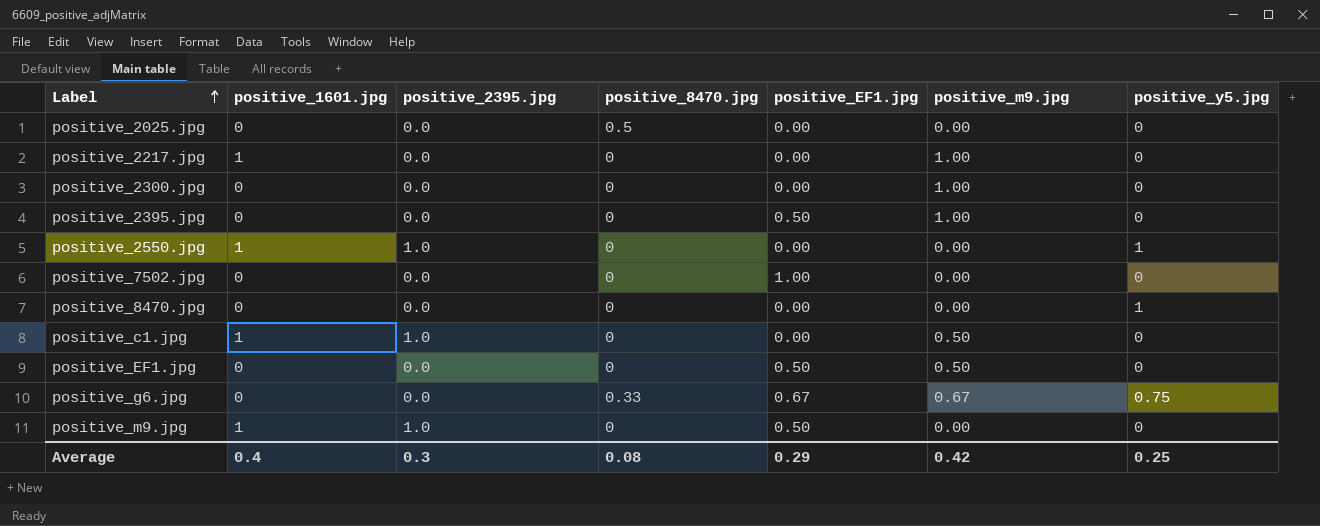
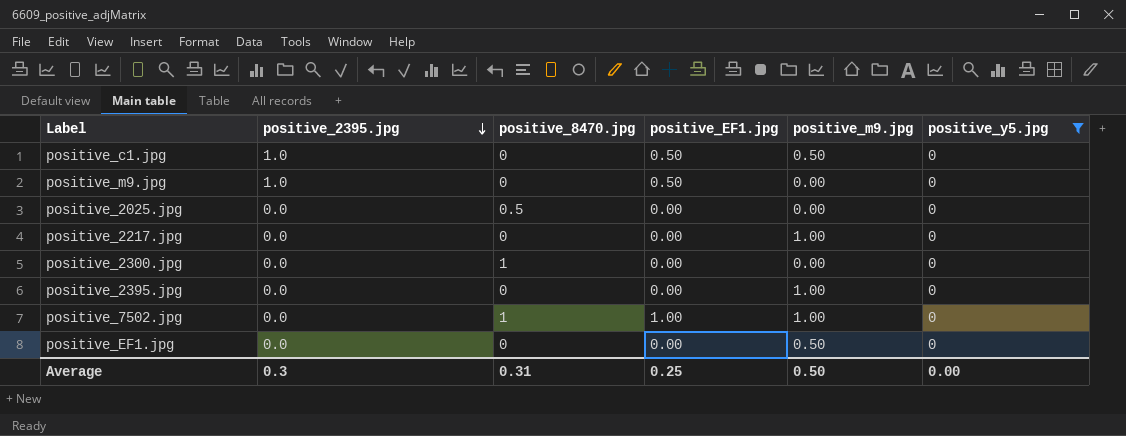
filter: none -> positive_y5.jpg = 0
row order: Label ascending -> positive_2395.jpg descending
column positive_1601.jpg | position: 2 -> none
positive_c1.jpg | positive_EF1.jpg: 0.00 -> 0.50
positive_2300.jpg | positive_8470.jpg: 0 -> 1
positive_2300.jpg | positive_m9.jpg: 1.00 -> 0.00
positive_2395.jpg | positive_EF1.jpg: 0.50 -> 0.00
positive_7502.jpg | positive_8470.jpg: 0 -> 1
positive_7502.jpg | positive_m9.jpg: 0.00 -> 1.00
positive_EF1.jpg | positive_EF1.jpg: 0.50 -> 0.00
Average | positive_8470.jpg: 0.08 -> 0.31
Average | positive_EF1.jpg: 0.29 -> 0.25
Average | positive_m9.jpg: 0.42 -> 0.50
Average | positive_y5.jpg: 0.25 -> 0.00

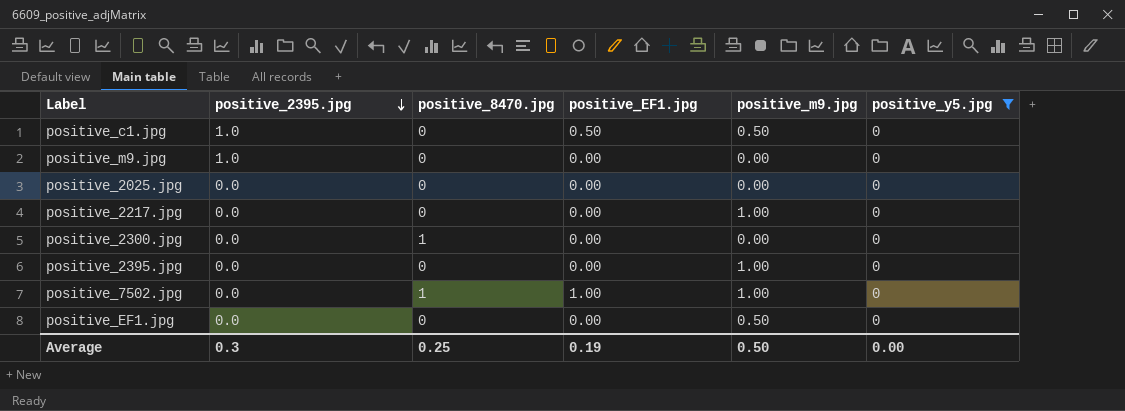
positive_m9.jpg | positive_EF1.jpg: 0.50 -> 0.00
positive_2025.jpg | positive_8470.jpg: 0.5 -> 0
Average | positive_8470.jpg: 0.31 -> 0.25
Average | positive_EF1.jpg: 0.25 -> 0.19

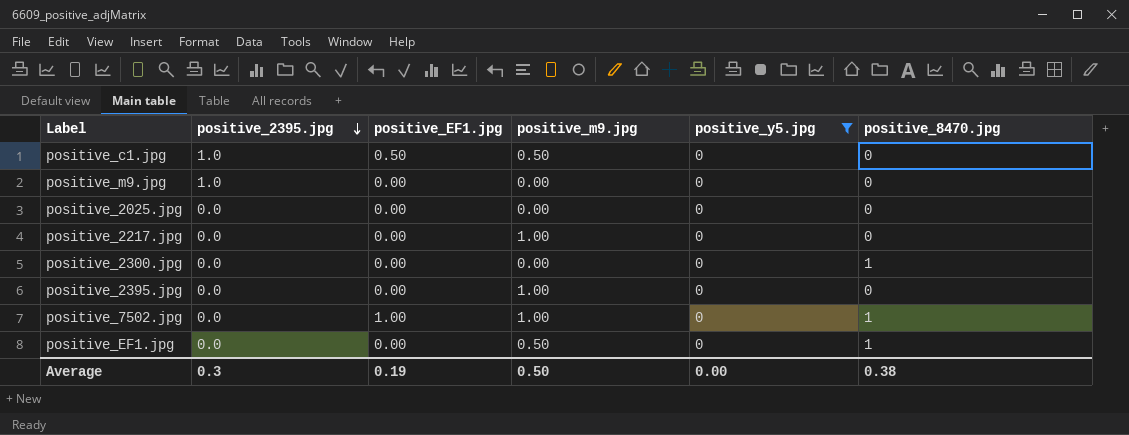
column positive_8470.jpg | position: 3 -> 6
positive_EF1.jpg | positive_8470.jpg: 0 -> 1
Average | positive_8470.jpg: 0.25 -> 0.38

